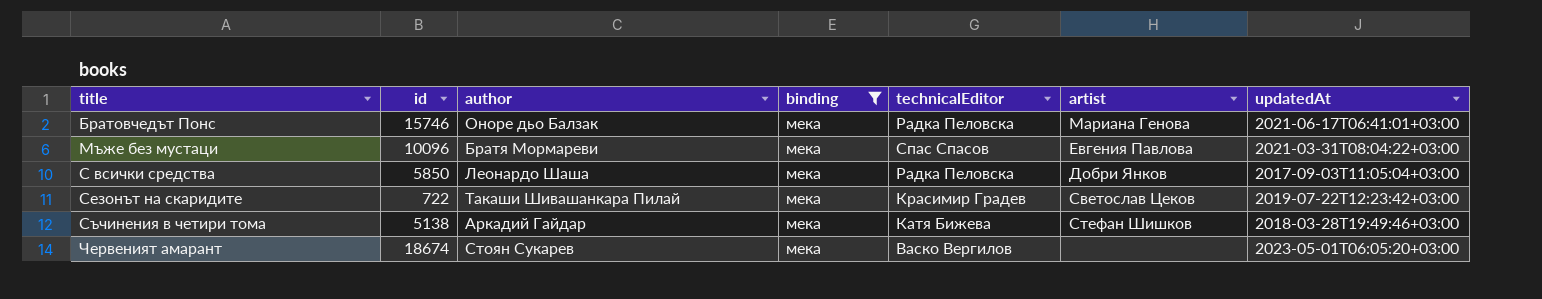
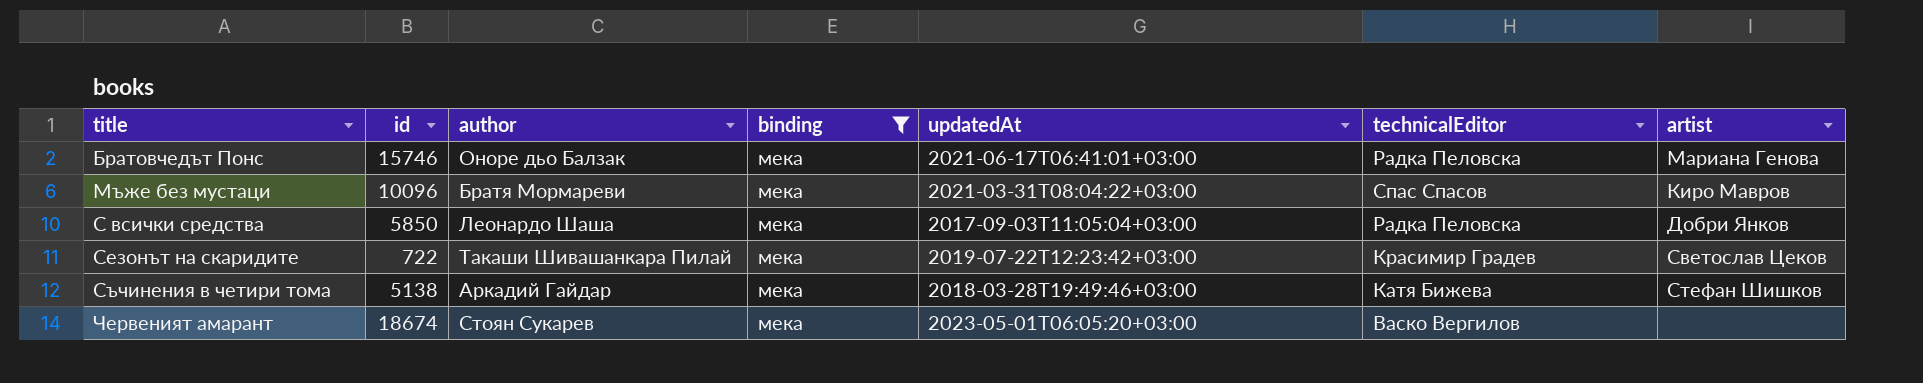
column updatedAt | position: 7 -> 5
Мъже без мустаци | artist: Евгения Павлова -> Киро Мавров

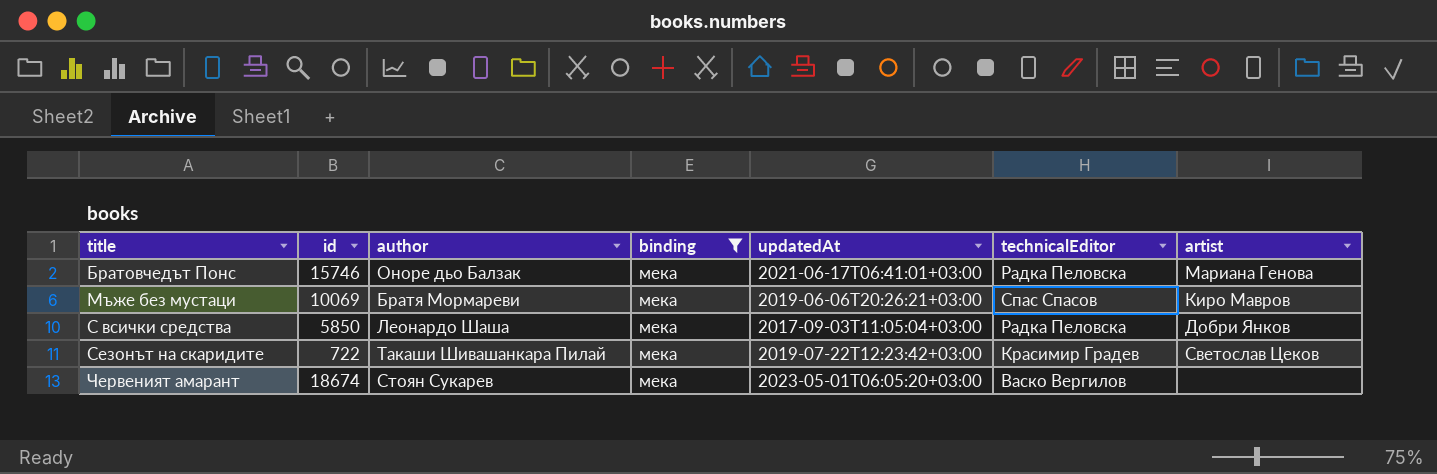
row Съчинения в четири тома: 5138 | Аркадий Гайдар | мека | 2018-03-28T19:49:46+03:00 | Катя Бижева | Стефан Шишков -> none
Мъже без мустаци | id: 10096 -> 10069
Мъже без мустаци | updatedAt: 2021-03-31T08:04:22+03:00 -> 2019-06-06T20:26:21+03:00

